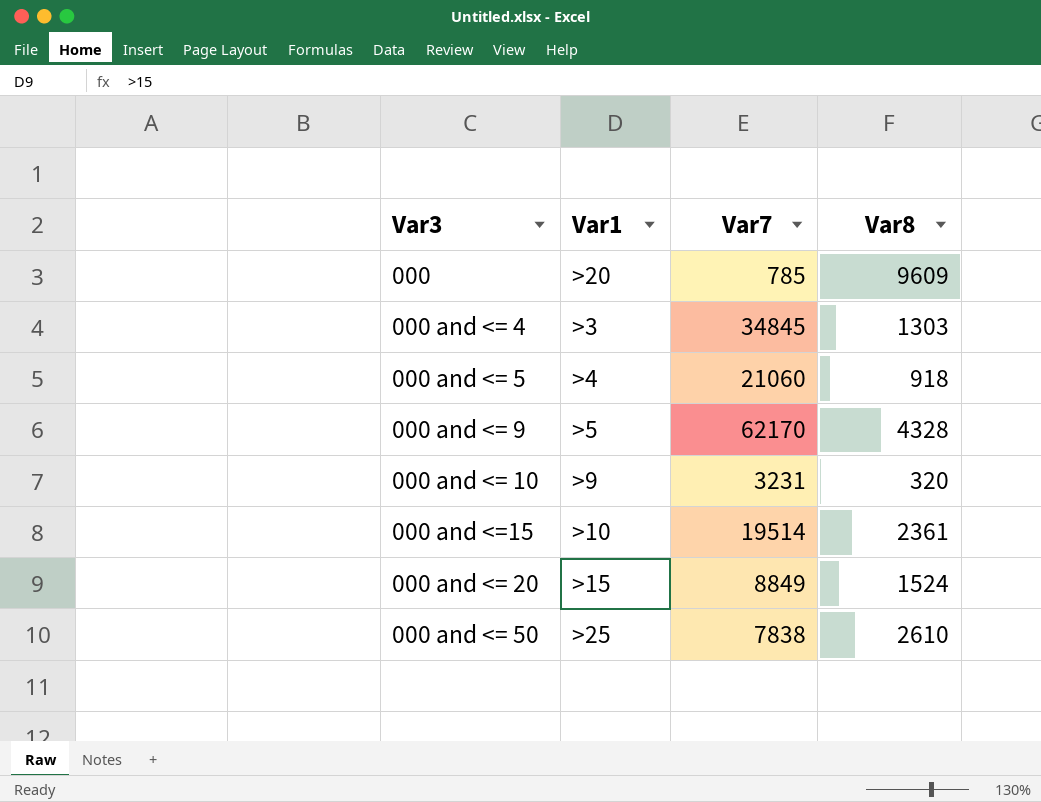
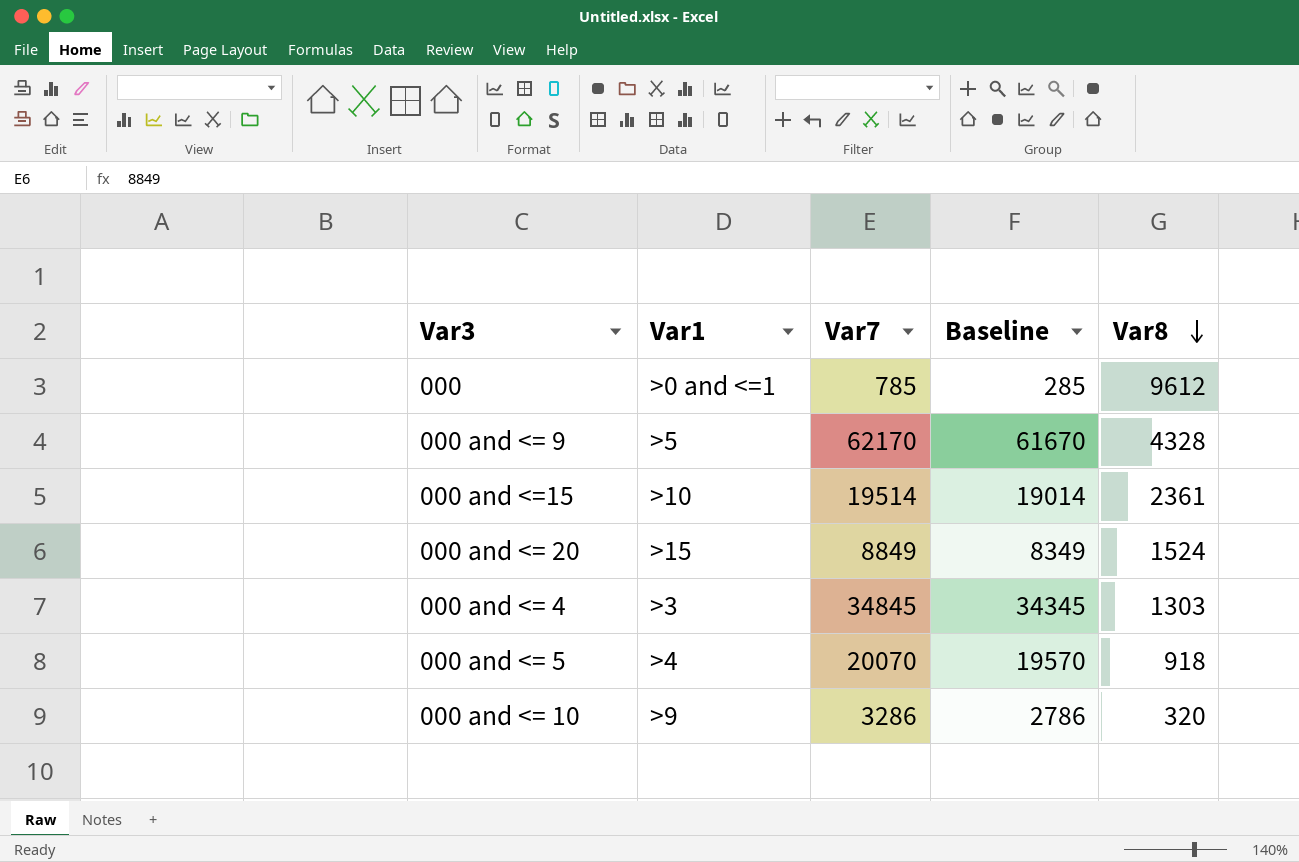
row order: none -> Var8 descending
column Baseline | formula: none -> [Var7] - 500
row 000 and <= 50: >25 | 7838 | 2610 -> none
000 | Var1: >20 -> >0 and <=1
000 | Var8: 9609 -> 9612
000 and <= 5 | Var7: 21060 -> 20070
000 and <= 10 | Var7: 3231 -> 3286

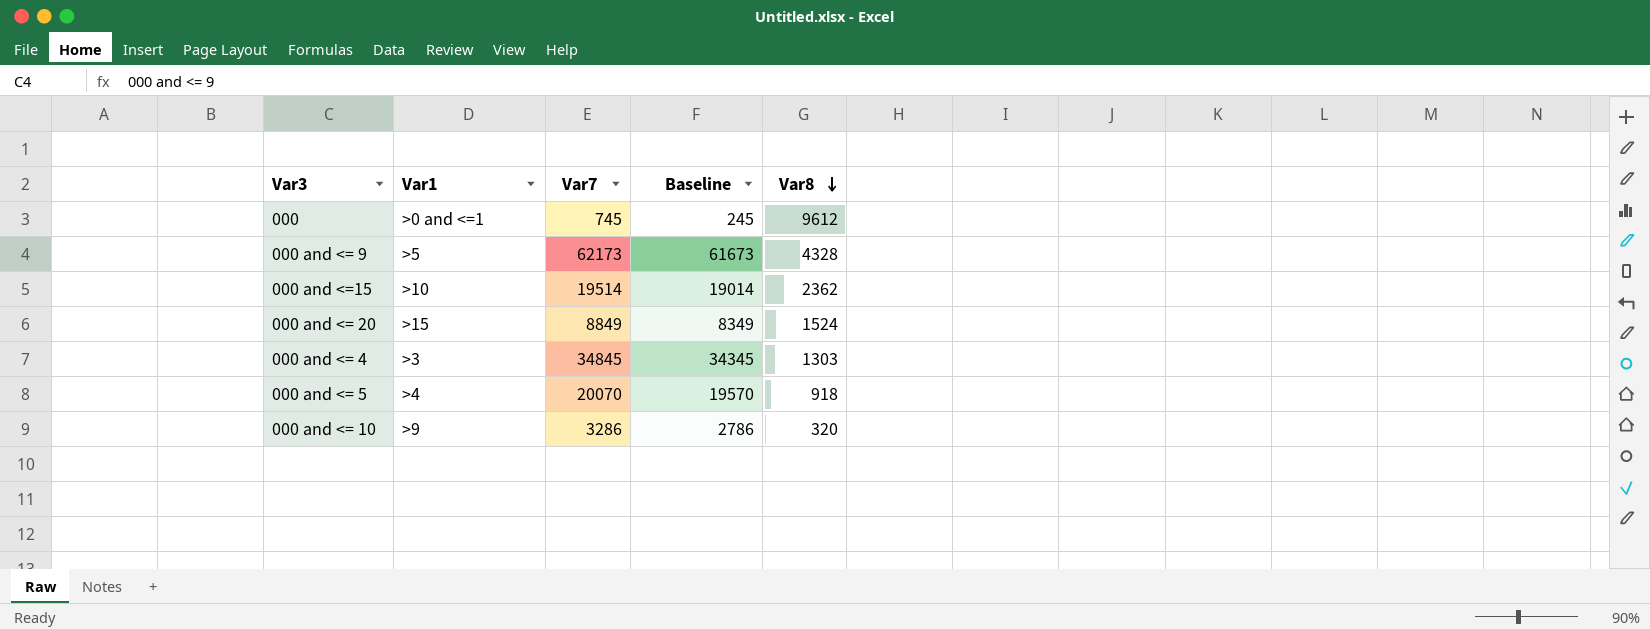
000 | Var7: 785 -> 745
000 | Baseline: 285 -> 245
000 and <= 9 | Var7: 62170 -> 62173
000 and <= 9 | Baseline: 61670 -> 61673
000 and <=15 | Var8: 2361 -> 2362

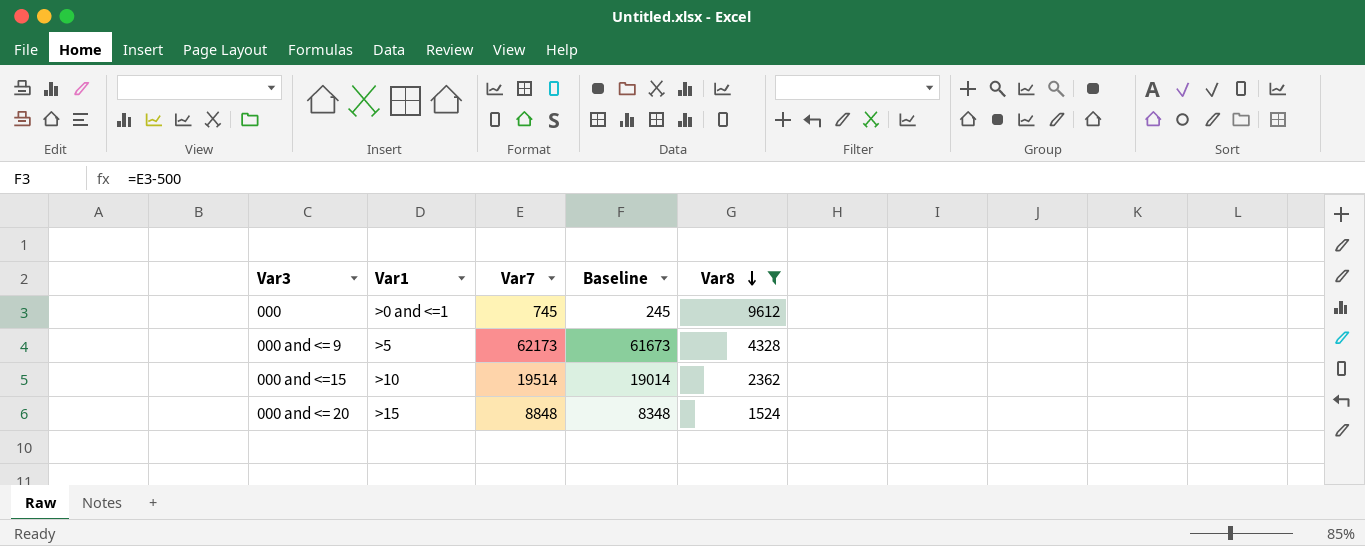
filter: none -> Var8 >= 1524
000 and <= 20 | Var7: 8849 -> 8848
000 and <= 20 | Baseline: 8349 -> 8348

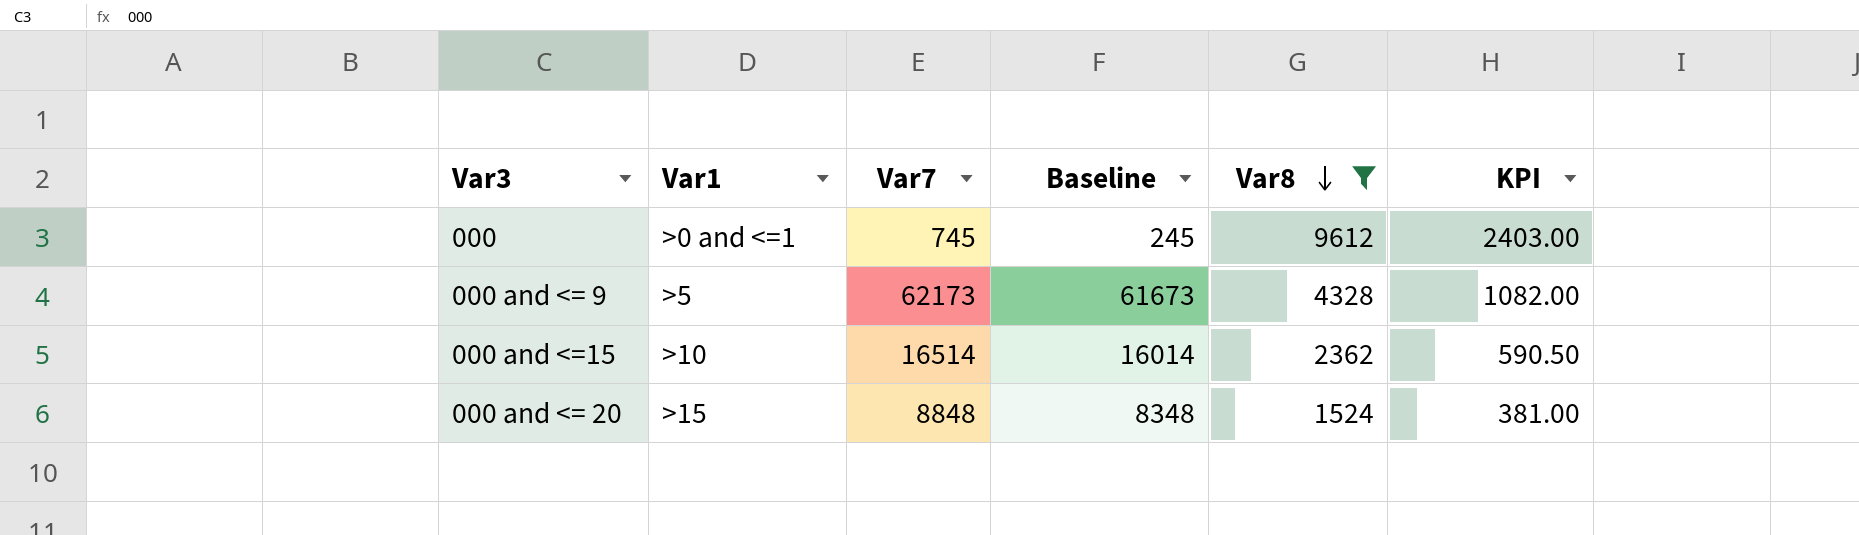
column KPI | formula: none -> [Var8] * 0.25
000 and <=15 | Var7: 19514 -> 16514
000 and <=15 | Baseline: 19014 -> 16014

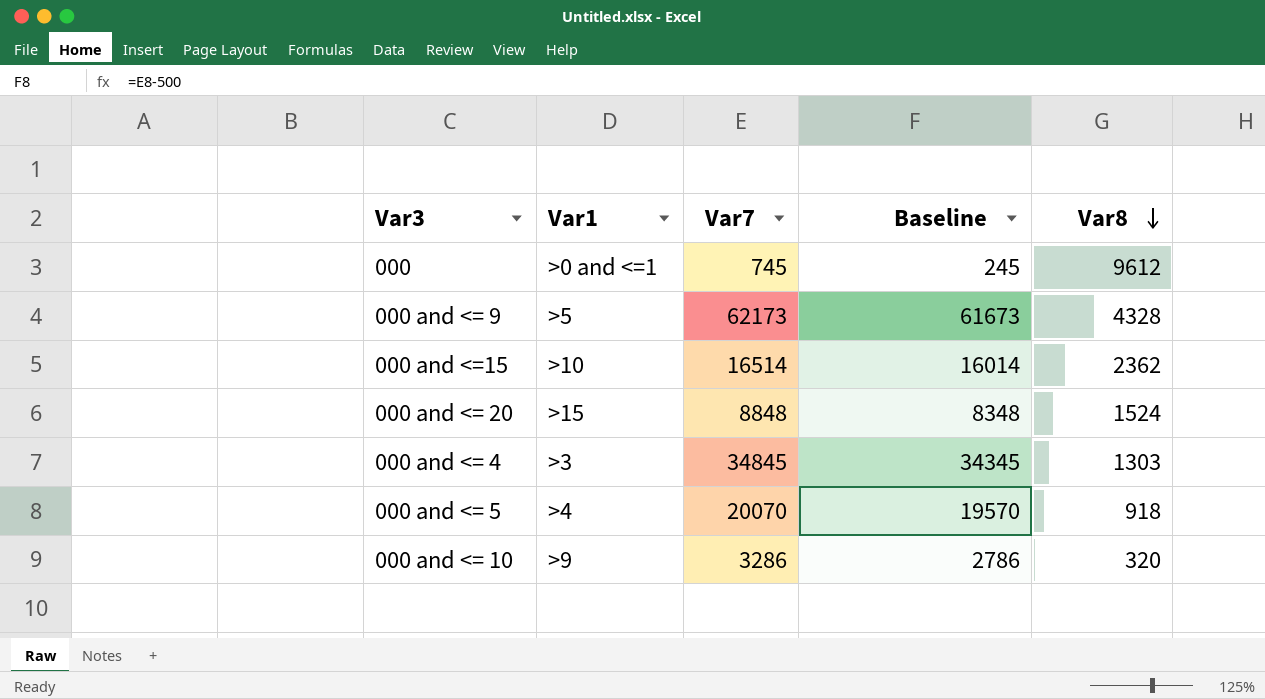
filter: Var8 >= 1524 -> none
column KPI | formula: [Var8] * 0.25 -> none

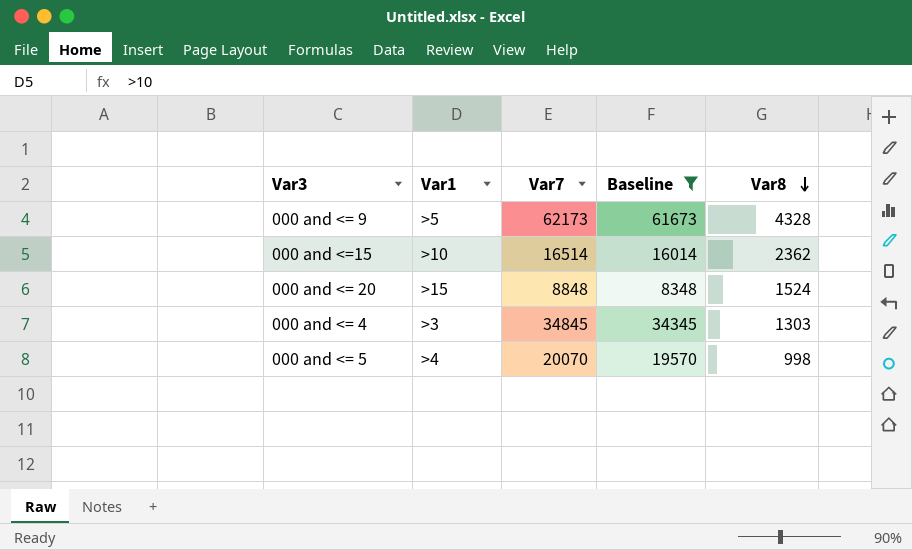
filter: none -> Baseline >= 8348
000 and <= 5 | Var8: 918 -> 998

